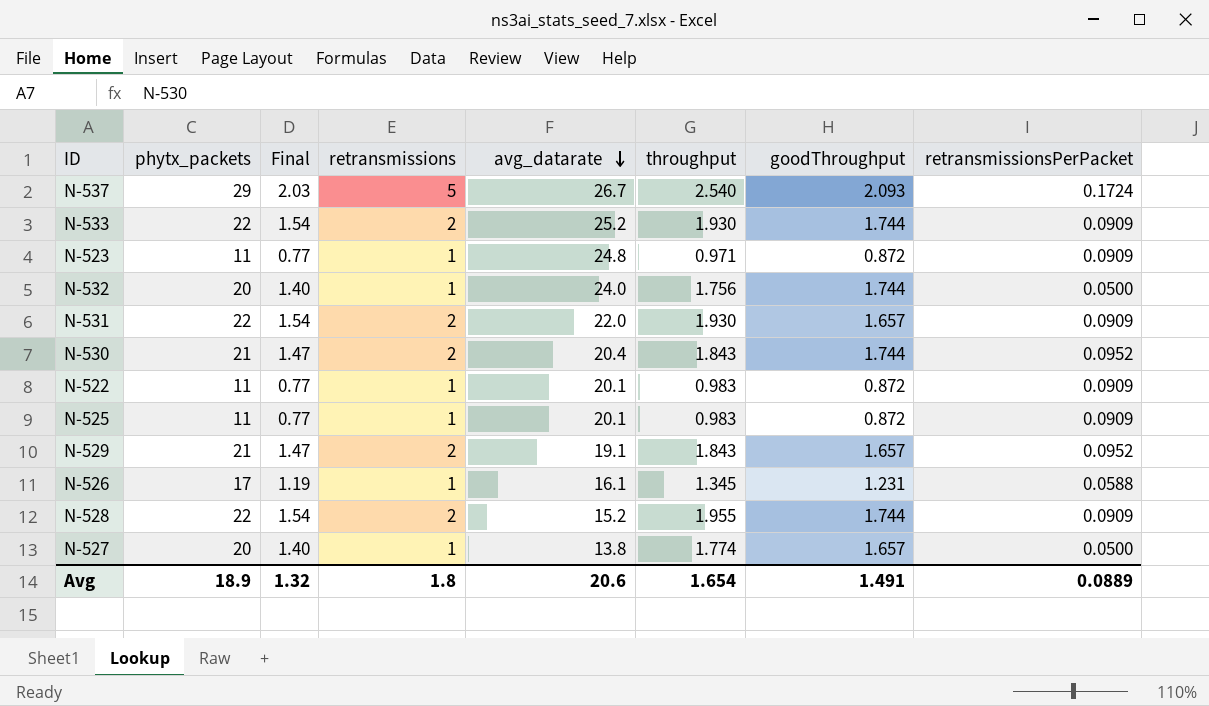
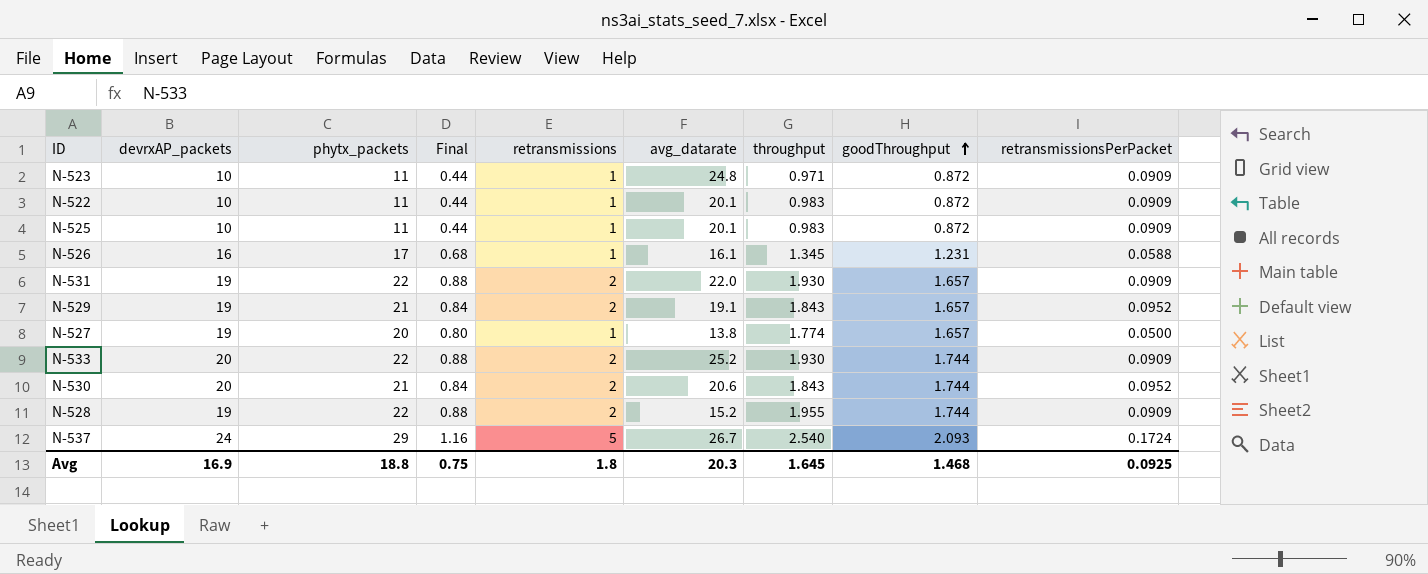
row order: avg_datarate descending -> goodThroughput ascending
column devrxAP_packets | position: none -> 2
column Final | formula: [phytx_packets] * 0.07 -> [phytx_packets] * 0.04
row N-532: 20 | 1.40 | 1 | 24.0 | 1.756 | 1.744 | 0.0500 -> none
N-530 | avg_datarate: 20.4 -> 20.6
Avg | phytx_packets: 18.9 -> 18.8
Avg | Final: 1.32 -> 0.75
Avg | avg_datarate: 20.6 -> 20.3
Avg | throughput: 1.654 -> 1.645
Avg | goodThroughput: 1.491 -> 1.468
Avg | retransmissionsPerPacket: 0.0889 -> 0.0925

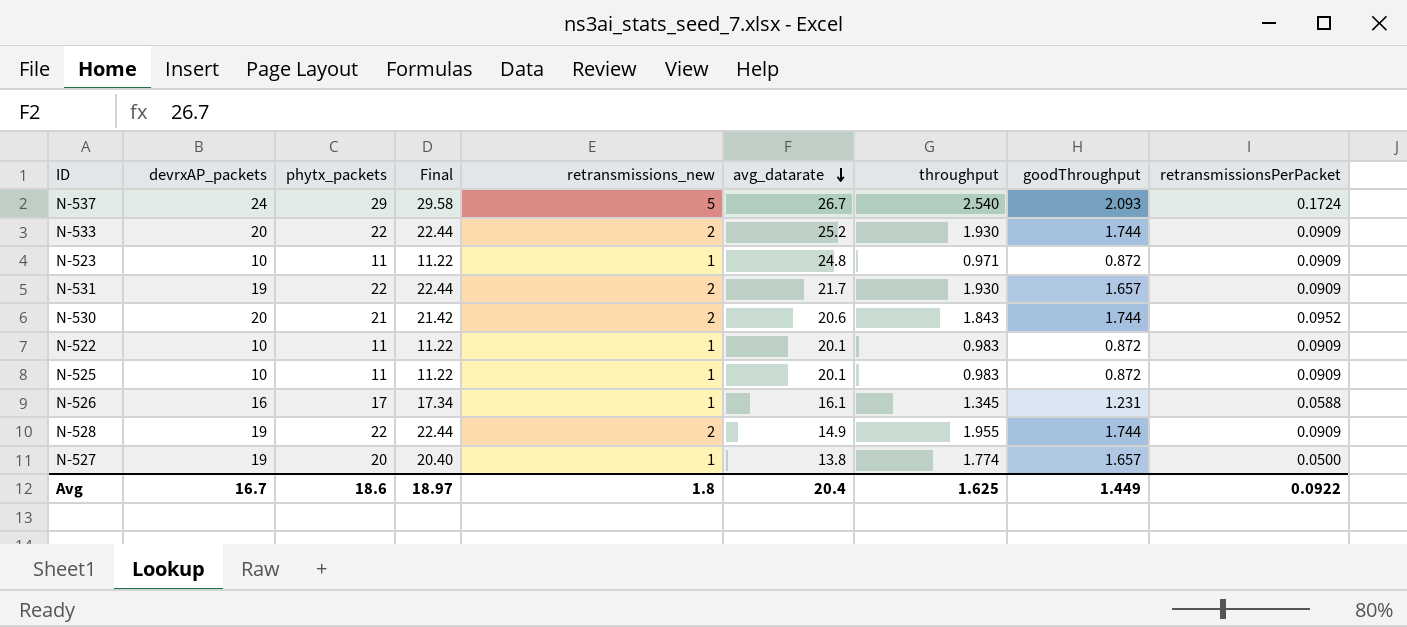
row order: goodThroughput ascending -> avg_datarate descending
column Final | formula: [phytx_packets] * 0.04 -> [phytx_packets] * 1.02
column name: retransmissions -> retransmissions_new
row N-529: 19 | 21 | 0.84 | 2 | 19.1 | 1.843 | 1.657 | 0.0952 -> none
N-531 | avg_datarate: 22.0 -> 21.7
N-528 | avg_datarate: 15.2 -> 14.9
Avg | devrxAP_packets: 16.9 -> 16.7
Avg | phytx_packets: 18.8 -> 18.6
Avg | Final: 0.75 -> 18.97
Avg | avg_datarate: 20.3 -> 20.4
Avg | throughput: 1.645 -> 1.625
Avg | goodThroughput: 1.468 -> 1.449
Avg | retransmissionsPerPacket: 0.0925 -> 0.0922

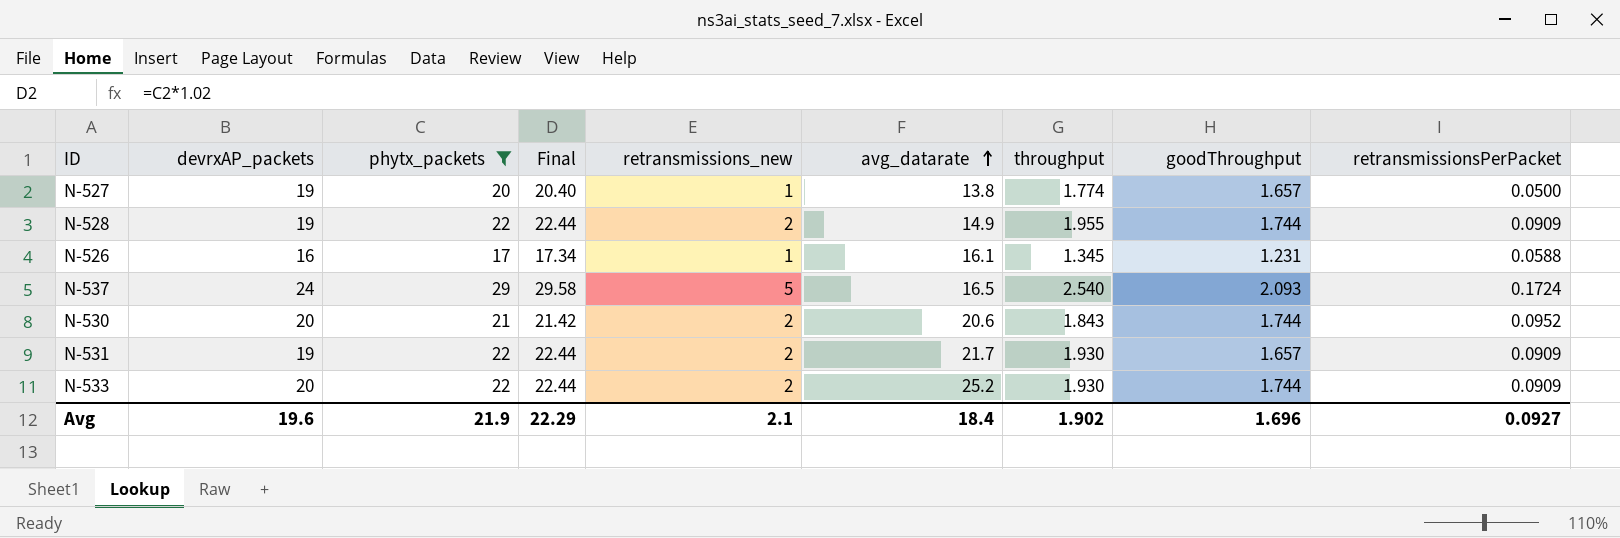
filter: none -> phytx_packets != 11
row order: avg_datarate descending -> avg_datarate ascending
N-537 | avg_datarate: 26.7 -> 16.5
Avg | devrxAP_packets: 16.7 -> 19.6
Avg | phytx_packets: 18.6 -> 21.9
Avg | Final: 18.97 -> 22.29
Avg | retransmissions_new: 1.8 -> 2.1
Avg | avg_datarate: 20.4 -> 18.4
Avg | throughput: 1.625 -> 1.902
Avg | goodThroughput: 1.449 -> 1.696
Avg | retransmissionsPerPacket: 0.0922 -> 0.0927

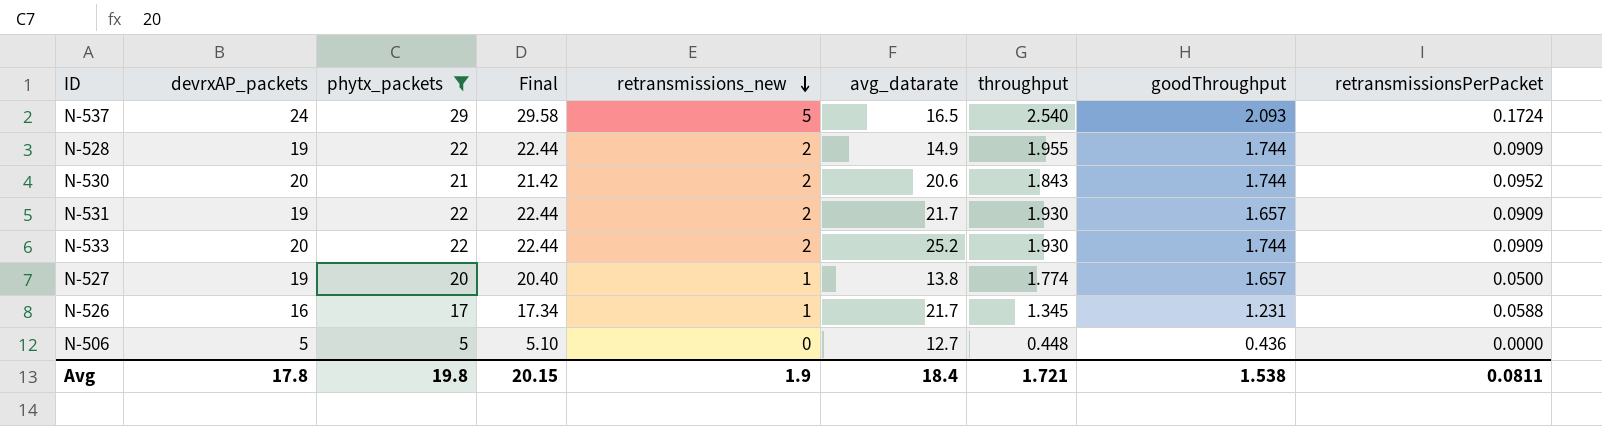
row order: avg_datarate ascending -> retransmissions_new descending
N-526 | avg_datarate: 16.1 -> 21.7
row N-506: none -> 5 | 5 | 5.10 | 0 | 12.7 | 0.448 | 0.436 | 0.0000
Avg | devrxAP_packets: 19.6 -> 17.8
Avg | phytx_packets: 21.9 -> 19.8
Avg | Final: 22.29 -> 20.15
Avg | retransmissions_new: 2.1 -> 1.9
Avg | throughput: 1.902 -> 1.721
Avg | goodThroughput: 1.696 -> 1.538
Avg | retransmissionsPerPacket: 0.0927 -> 0.0811

